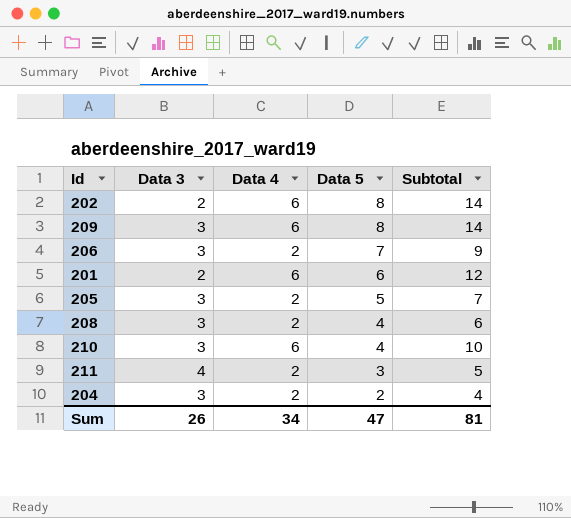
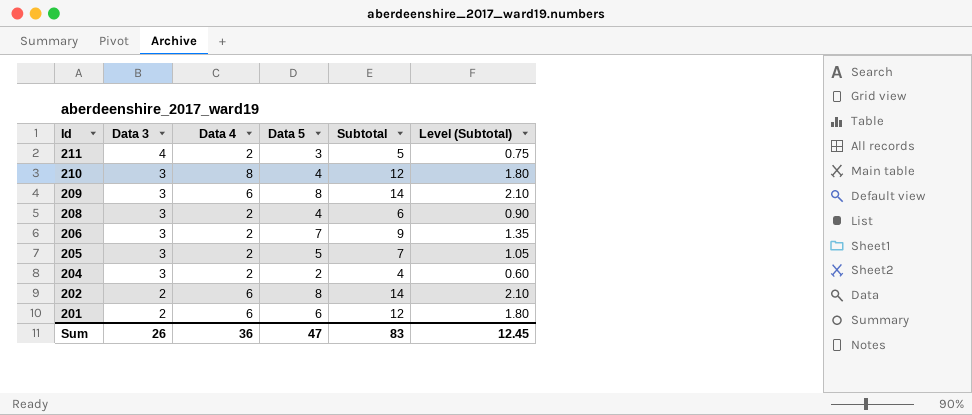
row order: Data 5 descending -> Id descending
column Level (Subtotal) | formula: none -> [Subtotal] * 0.15
210 | Data 4: 6 -> 8
210 | Subtotal: 10 -> 12
Sum | Data 4: 34 -> 36
Sum | Subtotal: 81 -> 83

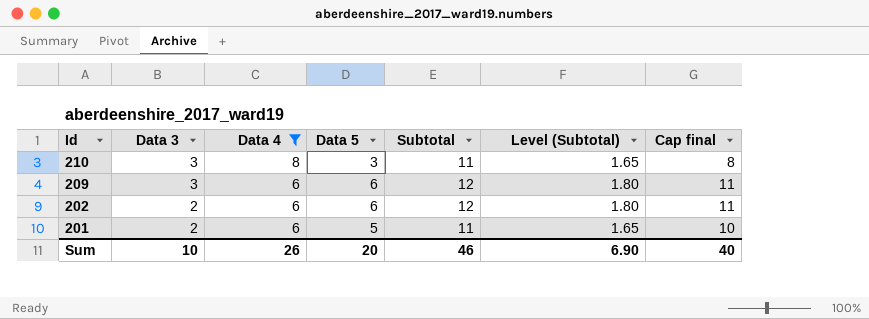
filter: none -> Data 4 != 2
column Cap final | formula: none -> [Data 5] + 5
210 | Data 5: 4 -> 3
210 | Subtotal: 12 -> 11
210 | Level (Subtotal): 1.80 -> 1.65
209 | Data 5: 8 -> 6
209 | Subtotal: 14 -> 12
209 | Level (Subtotal): 2.10 -> 1.80
202 | Data 5: 8 -> 6
202 | Subtotal: 14 -> 12
202 | Level (Subtotal): 2.10 -> 1.80
201 | Data 5: 6 -> 5
201 | Subtotal: 12 -> 11
201 | Level (Subtotal): 1.80 -> 1.65
Sum | Data 3: 26 -> 10
Sum | Data 4: 36 -> 26
Sum | Data 5: 47 -> 20
Sum | Subtotal: 83 -> 46
Sum | Level (Subtotal): 12.45 -> 6.90

